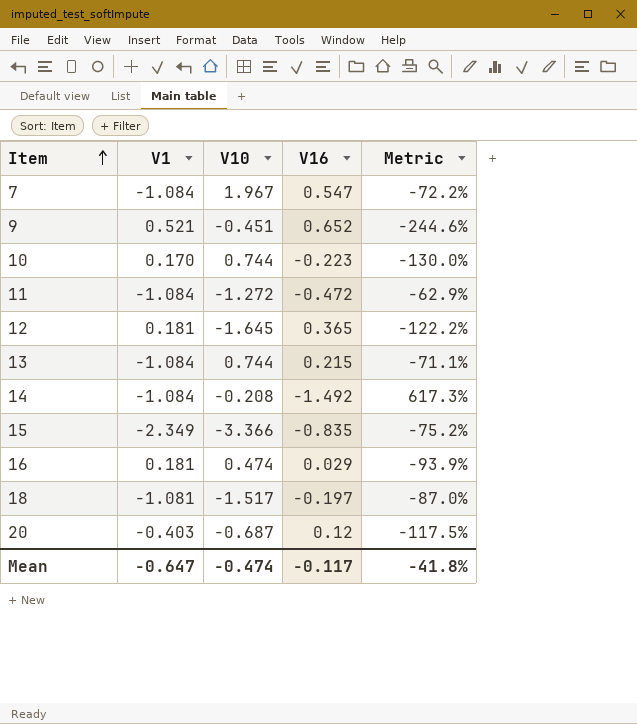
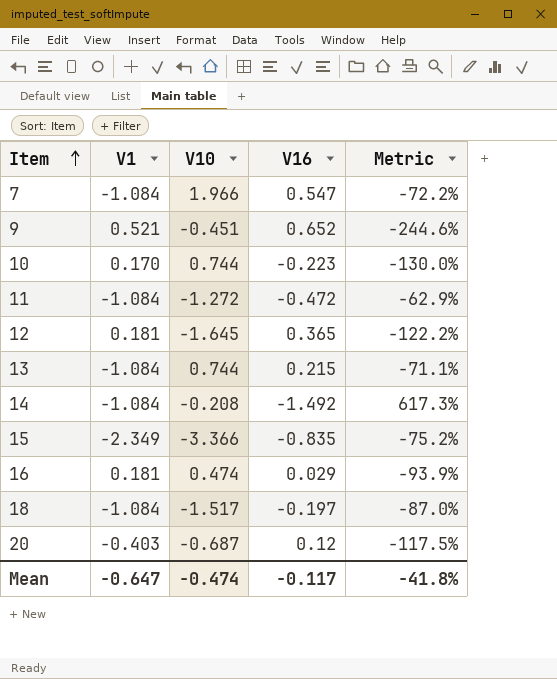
7 | V10: 1.967 -> 1.966
18 | V1: -1.081 -> -1.084

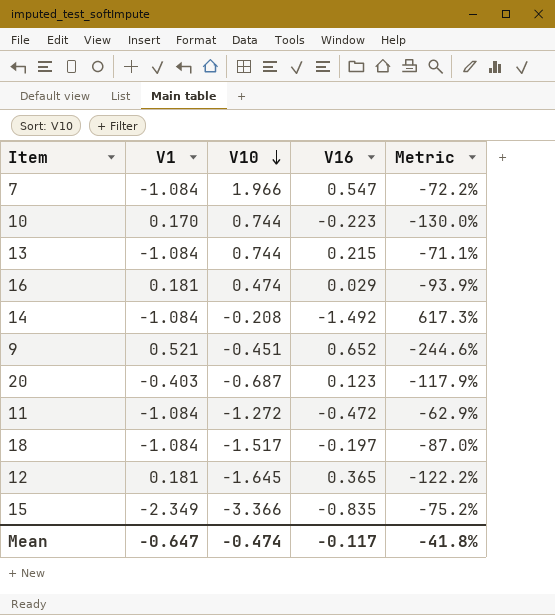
row order: Item ascending -> V10 descending
20 | V16: 0.12 -> 0.123
20 | Metric: -117.5% -> -117.9%

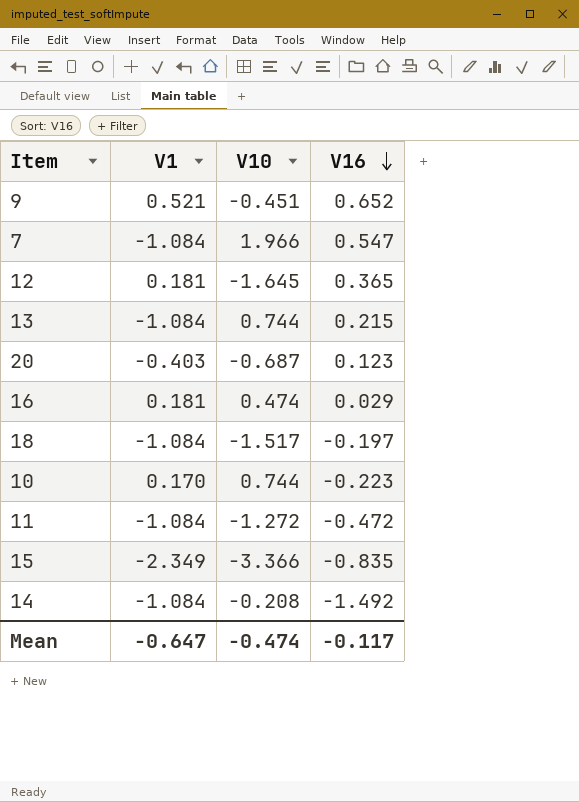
row order: V10 descending -> V16 descending
column Metric | formula: ([V16] - [V10]) / [V10] -> none

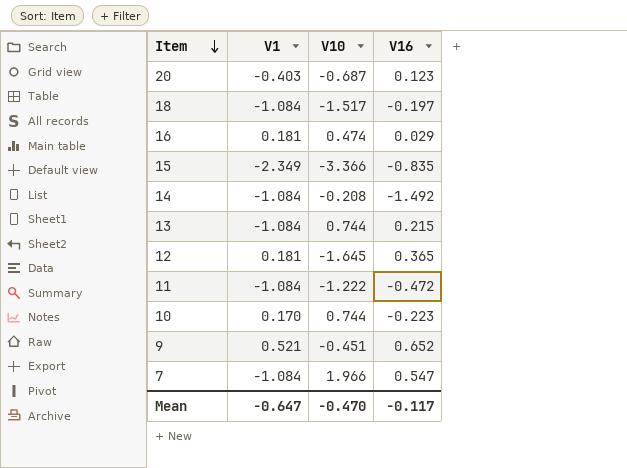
row order: V16 descending -> Item descending
11 | V10: -1.272 -> -1.222
Mean | V10: -0.474 -> -0.470

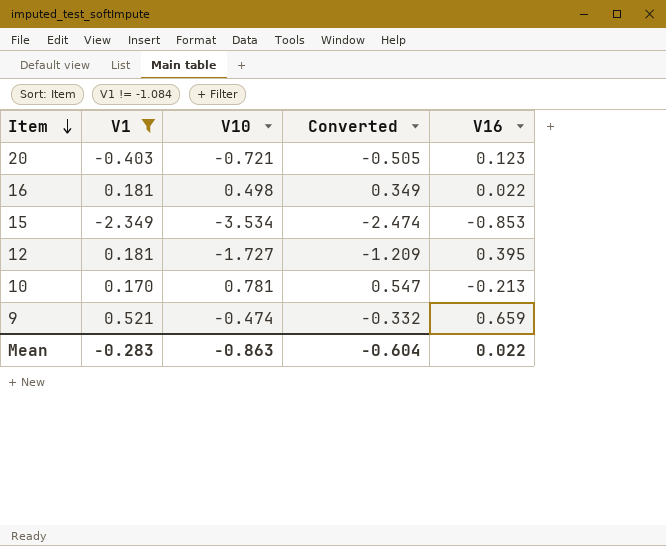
filter: none -> V1 != -1.084
column Converted | formula: none -> [V10] * 0.7
20 | V10: -0.687 -> -0.721
16 | V10: 0.474 -> 0.498
16 | V16: 0.029 -> 0.022
15 | V10: -3.366 -> -3.534
15 | V16: -0.835 -> -0.853
12 | V10: -1.645 -> -1.727
12 | V16: 0.365 -> 0.395
10 | V10: 0.744 -> 0.781
10 | V16: -0.223 -> -0.213
9 | V10: -0.451 -> -0.474
9 | V16: 0.652 -> 0.659
Mean | V1: -0.647 -> -0.283
Mean | V10: -0.470 -> -0.863
Mean | V16: -0.117 -> 0.022

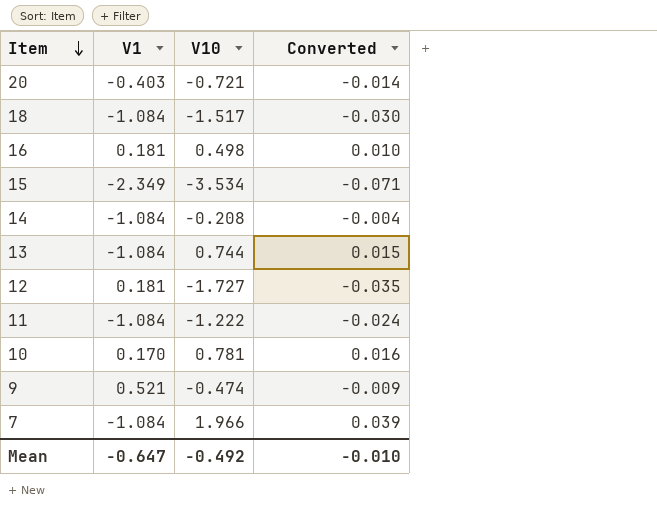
filter: V1 != -1.084 -> none
column V16 | position: 5 -> none
column Converted | formula: [V10] * 0.7 -> [V10] * 0.02
Mean | V1: -0.283 -> -0.647
Mean | V10: -0.863 -> -0.492
Mean | Converted: -0.604 -> -0.010

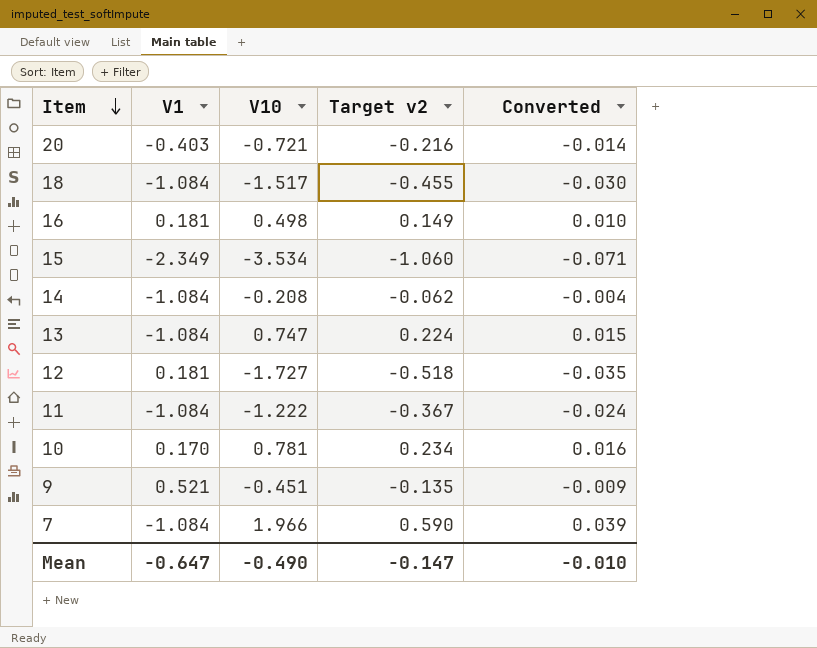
column Target v2 | formula: none -> [V10] * 0.3
13 | V10: 0.744 -> 0.747
9 | V10: -0.474 -> -0.451
Mean | V10: -0.492 -> -0.490

